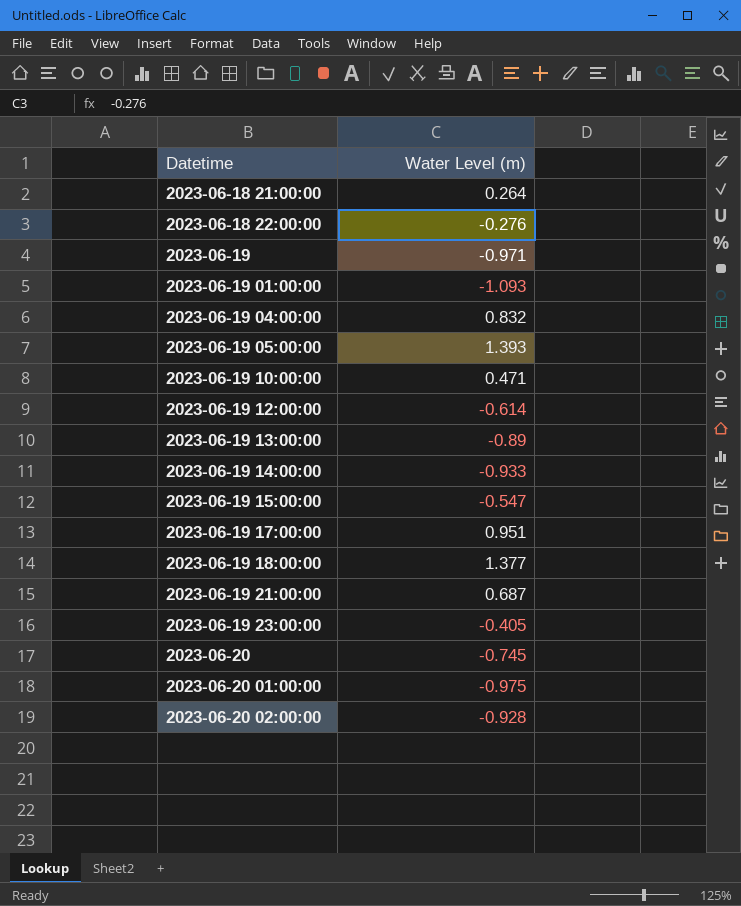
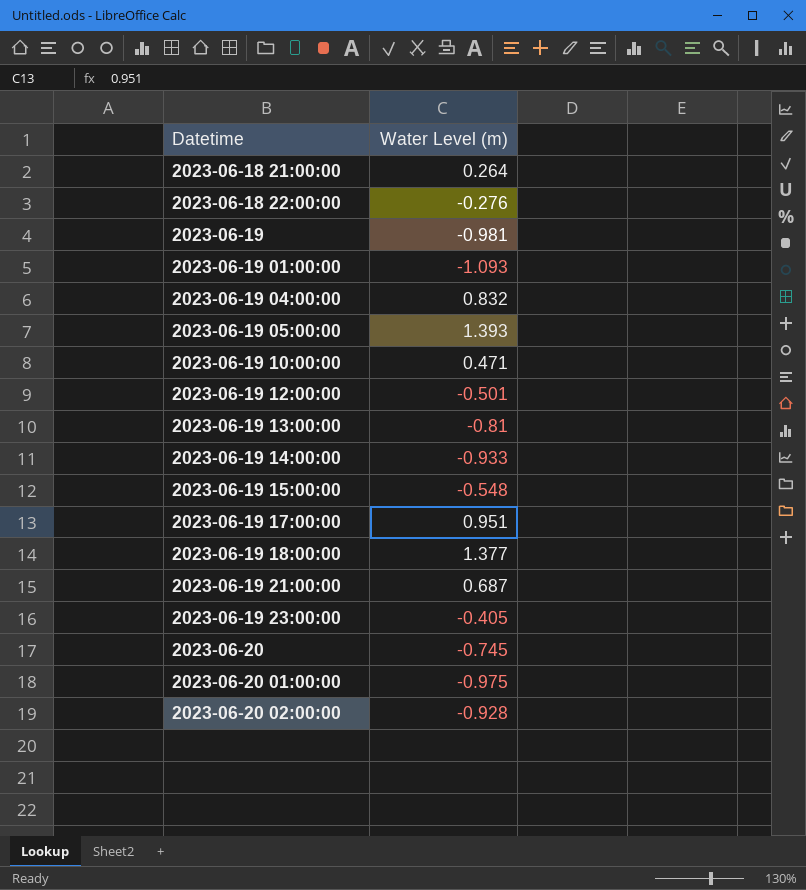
2023-06-19 | Water Level (m): -0.971 -> -0.981
2023-06-19 12:00:00 | Water Level (m): -0.614 -> -0.501
2023-06-19 13:00:00 | Water Level (m): -0.89 -> -0.81
2023-06-19 15:00:00 | Water Level (m): -0.547 -> -0.548

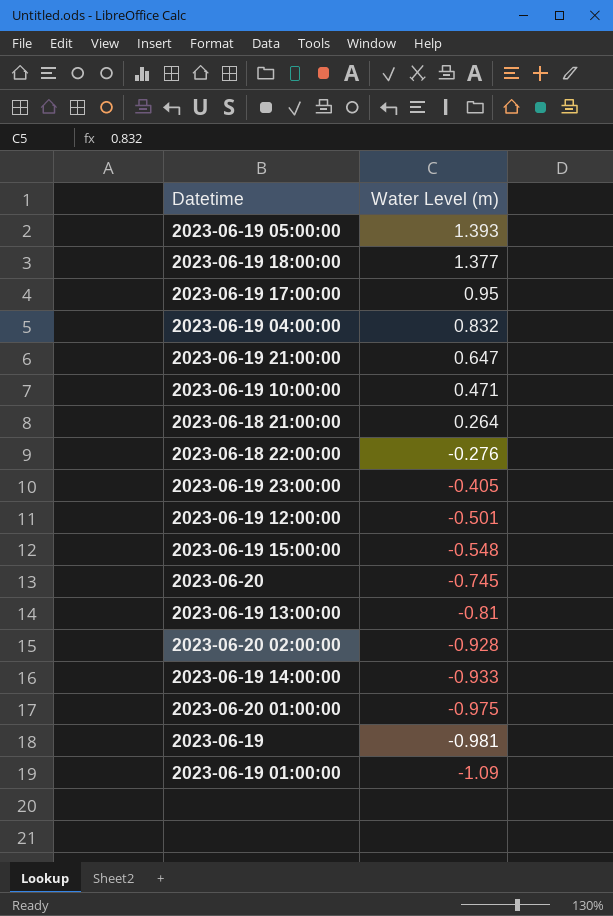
row order: Datetime ascending -> Water Level (m) descending
2023-06-19 17:00:00 | Water Level (m): 0.951 -> 0.95
2023-06-19 21:00:00 | Water Level (m): 0.687 -> 0.647
2023-06-19 01:00:00 | Water Level (m): -1.093 -> -1.09

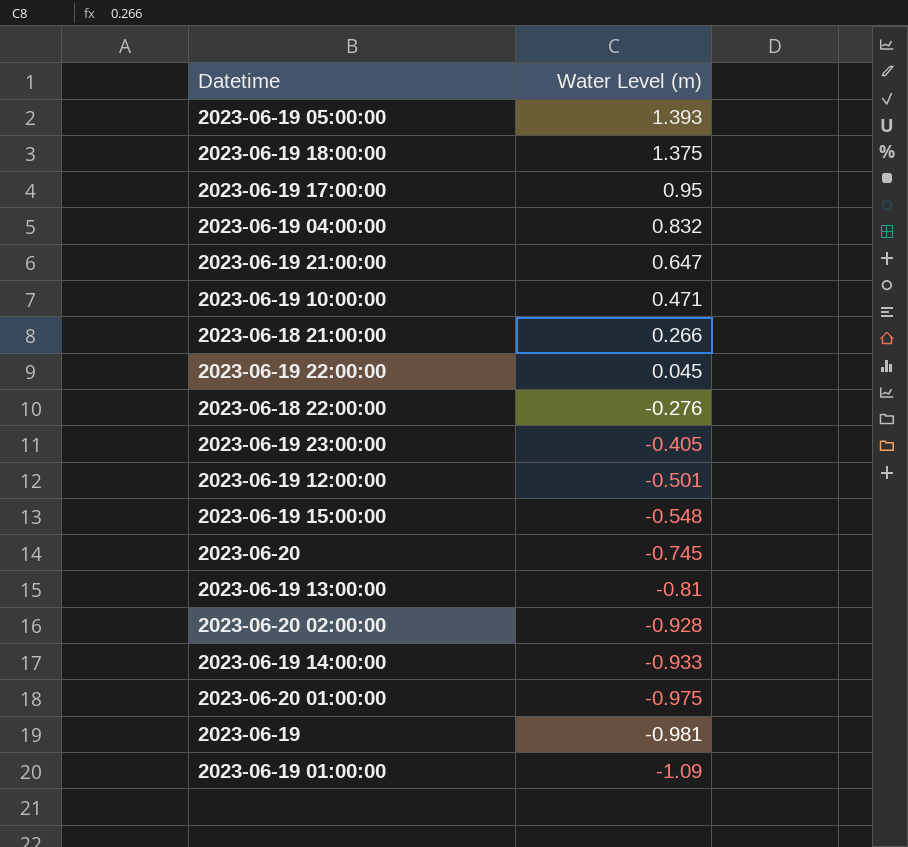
2023-06-19 18:00:00 | Water Level (m): 1.377 -> 1.375
2023-06-18 21:00:00 | Water Level (m): 0.264 -> 0.266
row 2023-06-19 22:00:00: none -> 0.045

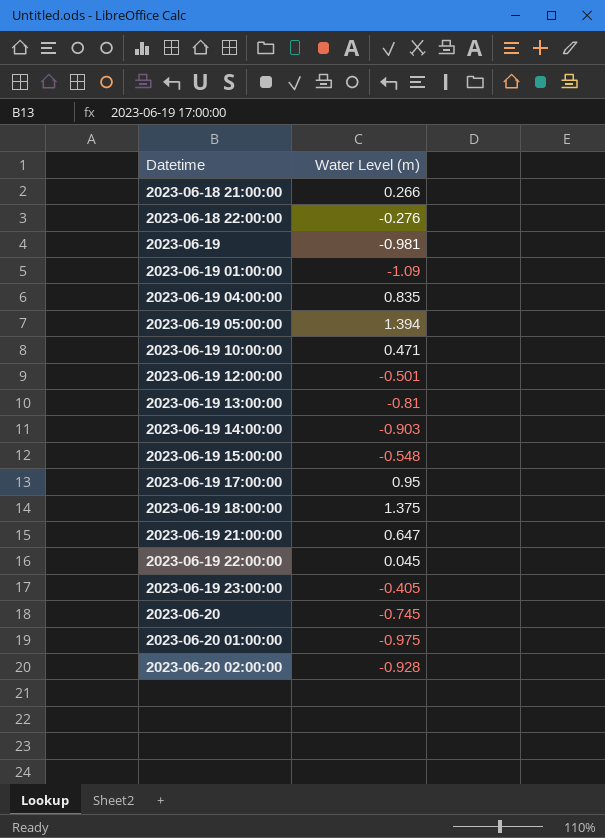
row order: Water Level (m) descending -> Datetime ascending
2023-06-19 04:00:00 | Water Level (m): 0.832 -> 0.835
2023-06-19 05:00:00 | Water Level (m): 1.393 -> 1.394
2023-06-19 14:00:00 | Water Level (m): -0.933 -> -0.903

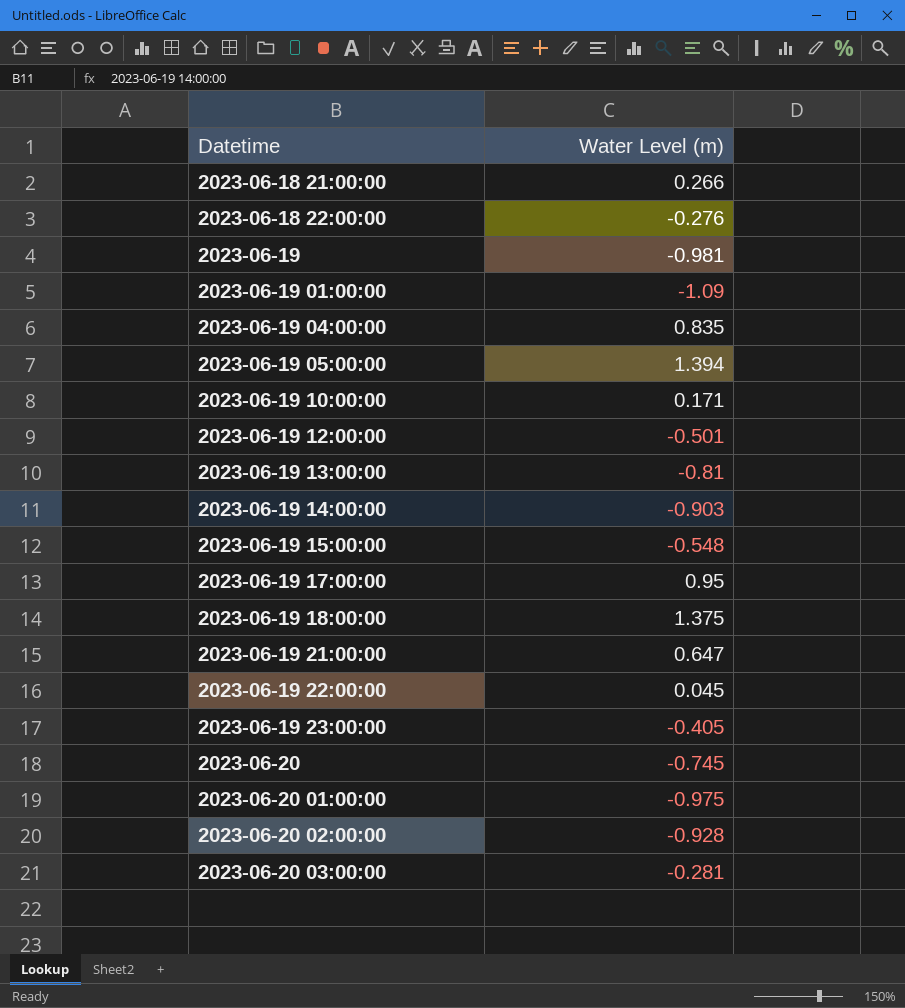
2023-06-19 10:00:00 | Water Level (m): 0.471 -> 0.171
row 2023-06-20 03:00:00: none -> -0.281

